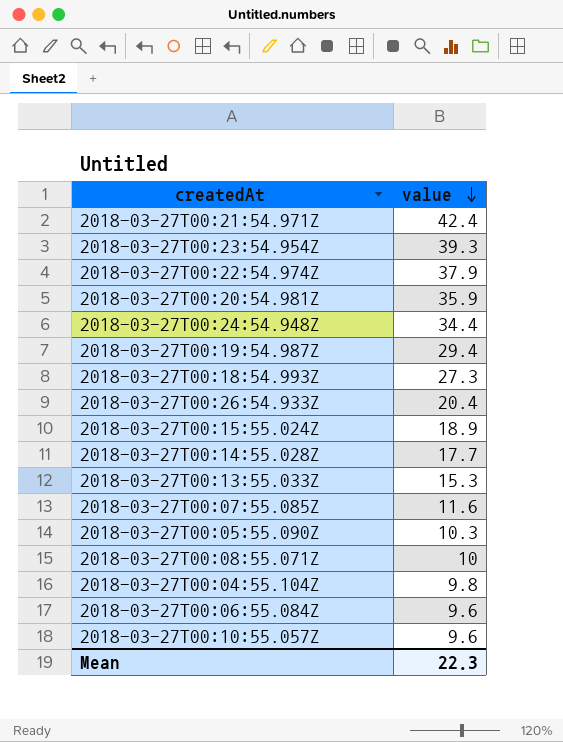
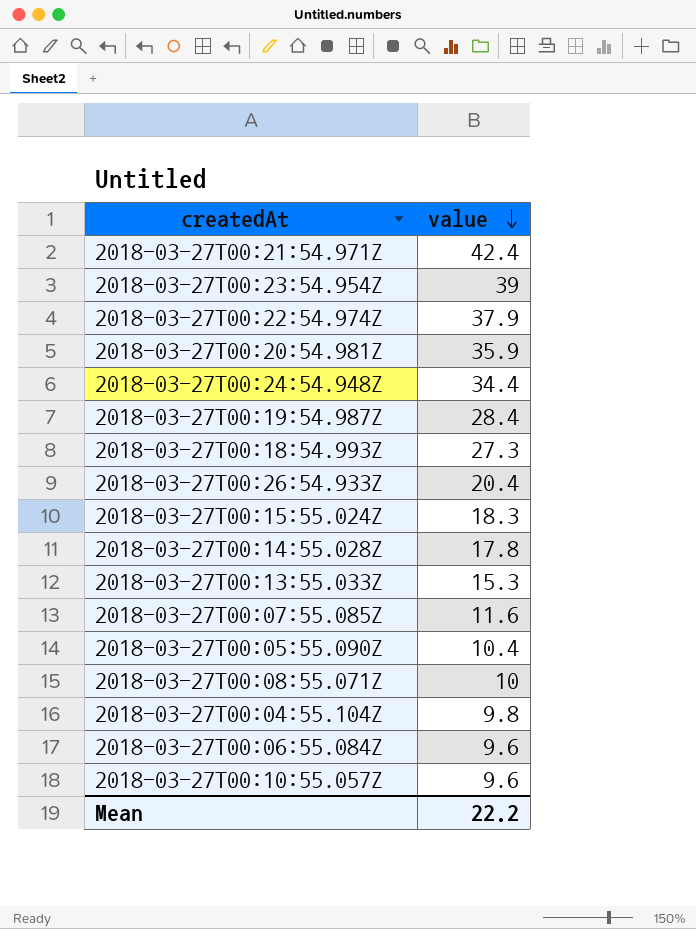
2018-03-27T00:23:54.954Z | value: 39.3 -> 39
2018-03-27T00:19:54.987Z | value: 29.4 -> 28.4
2018-03-27T00:15:55.024Z | value: 18.9 -> 18.3
2018-03-27T00:14:55.028Z | value: 17.7 -> 17.8
2018-03-27T00:05:55.090Z | value: 10.3 -> 10.4
Mean | value: 22.3 -> 22.2

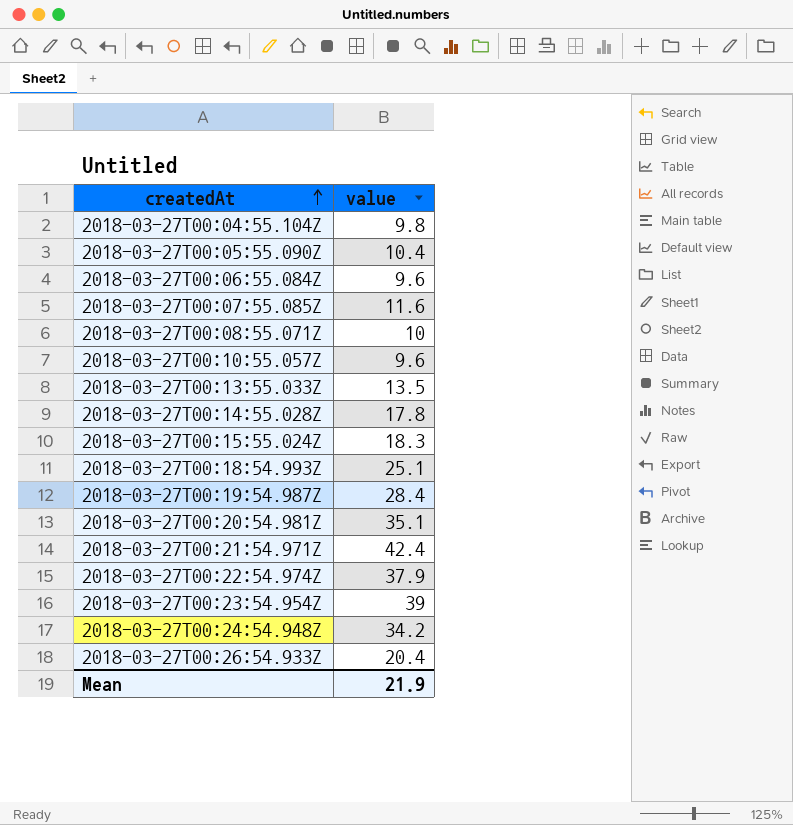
row order: value descending -> createdAt ascending
2018-03-27T00:13:55.033Z | value: 15.3 -> 13.5
2018-03-27T00:18:54.993Z | value: 27.3 -> 25.1
2018-03-27T00:20:54.981Z | value: 35.9 -> 35.1
2018-03-27T00:24:54.948Z | value: 34.4 -> 34.2
Mean | value: 22.2 -> 21.9

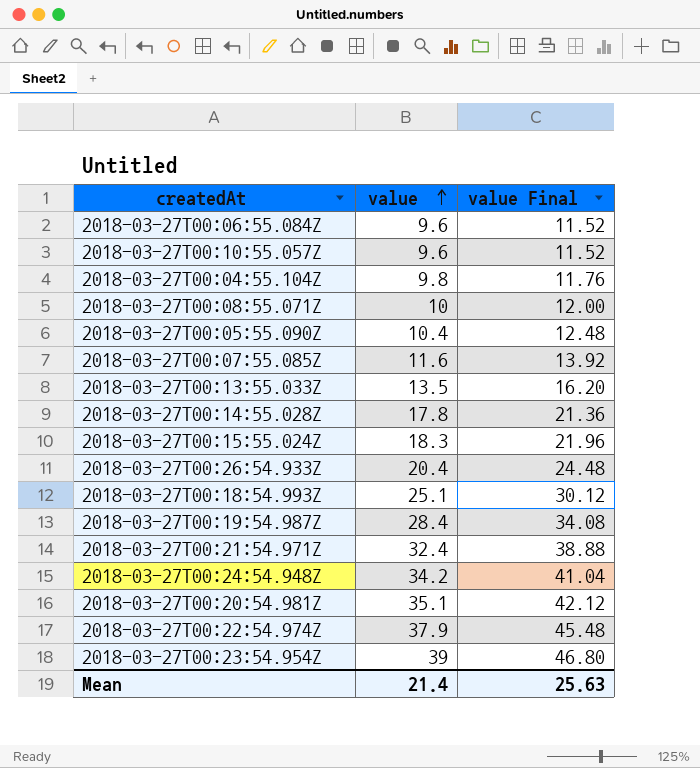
row order: createdAt ascending -> value ascending
column value Final | formula: none -> [value] * 1.2
2018-03-27T00:21:54.971Z | value: 42.4 -> 32.4
Mean | value: 21.9 -> 21.4

